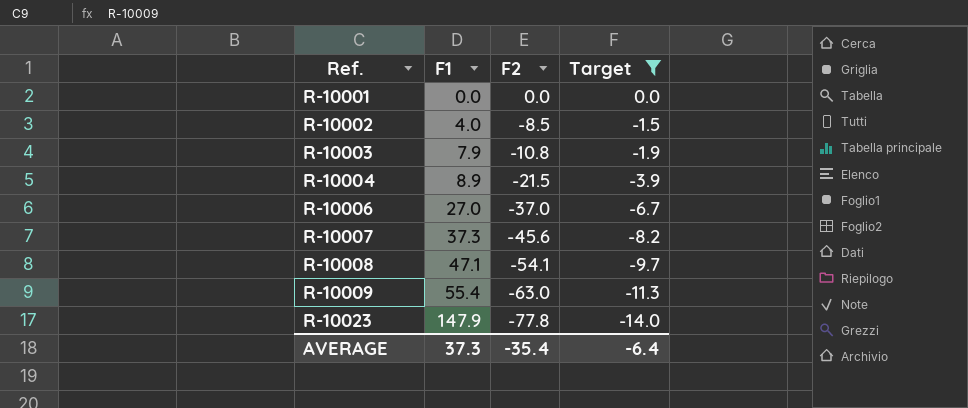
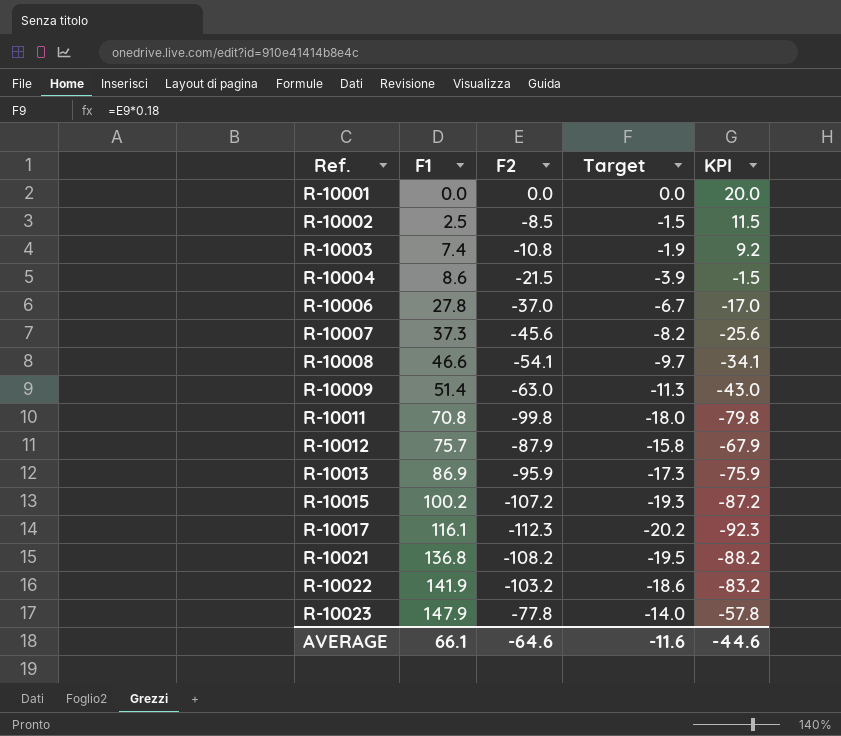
filter: Target >= -14.0 -> none
column KPI | formula: none -> [F2] + 20
R-10002 | F1: 4.0 -> 2.5
R-10003 | F1: 7.9 -> 7.4
R-10004 | F1: 8.9 -> 8.6
R-10006 | F1: 27.0 -> 27.8
R-10008 | F1: 47.1 -> 46.6
R-10009 | F1: 55.4 -> 51.4
AVERAGE | F1: 37.3 -> 66.1
AVERAGE | F2: -35.4 -> -64.6
AVERAGE | Target: -6.4 -> -11.6

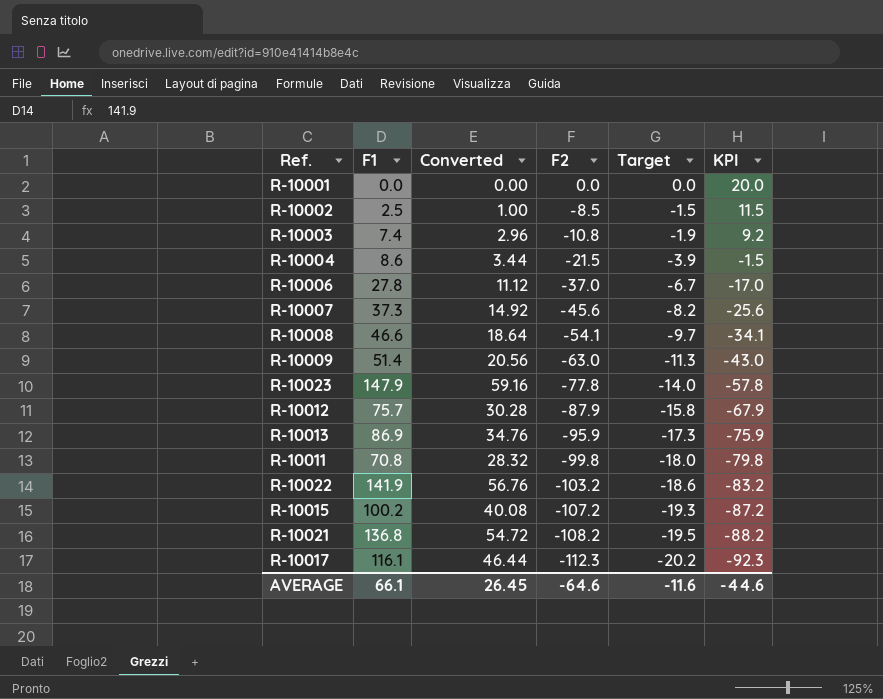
row order: Ref. ascending -> F2 descending
column Converted | formula: none -> [F1] * 0.4

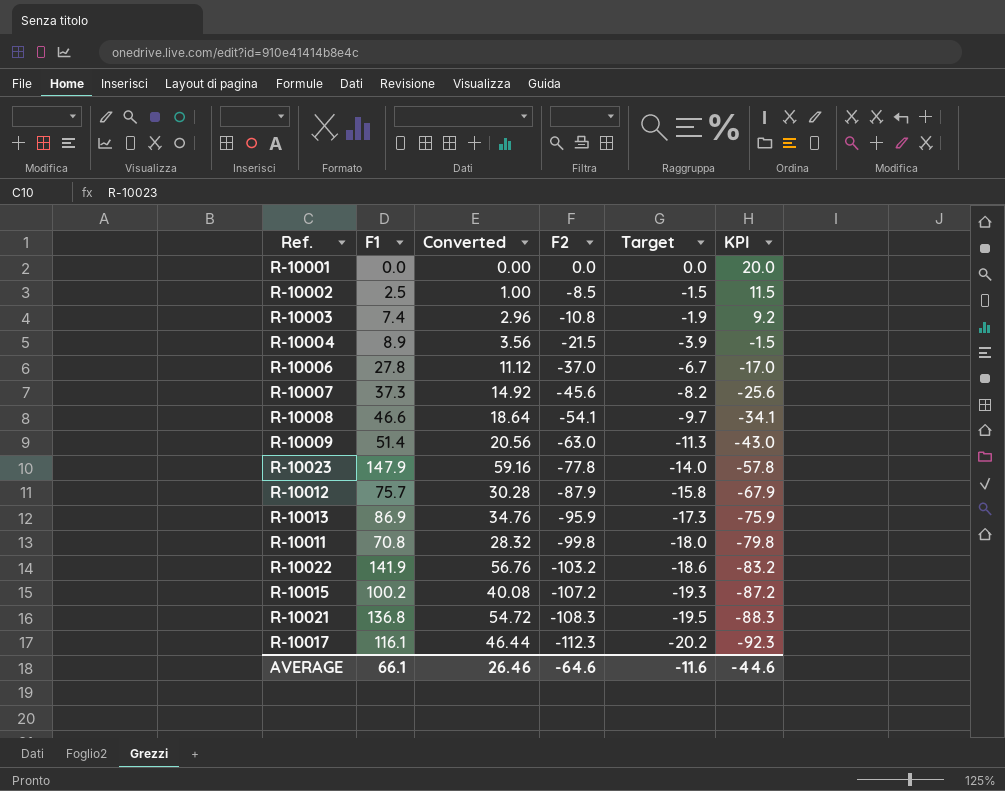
R-10004 | F1: 8.6 -> 8.9
R-10004 | Converted: 3.44 -> 3.56
R-10021 | F2: -108.2 -> -108.3
R-10021 | KPI: -88.2 -> -88.3
AVERAGE | Converted: 26.45 -> 26.46

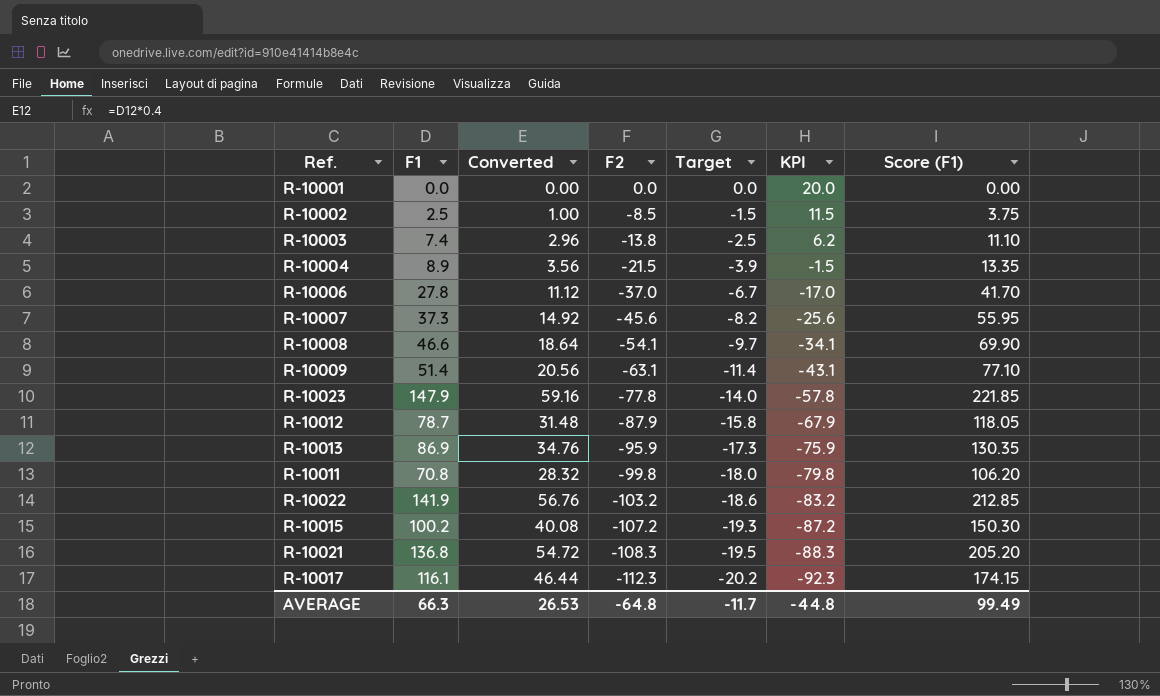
column Score (F1) | formula: none -> [F1] * 1.5
R-10003 | F2: -10.8 -> -13.8
R-10003 | Target: -1.9 -> -2.5
R-10003 | KPI: 9.2 -> 6.2
R-10009 | F2: -63.0 -> -63.1
R-10009 | Target: -11.3 -> -11.4
R-10009 | KPI: -43.0 -> -43.1
R-10012 | F1: 75.7 -> 78.7
R-10012 | Converted: 30.28 -> 31.48
AVERAGE | F1: 66.1 -> 66.3
AVERAGE | Converted: 26.46 -> 26.53
AVERAGE | F2: -64.6 -> -64.8
AVERAGE | Target: -11.6 -> -11.7
AVERAGE | KPI: -44.6 -> -44.8

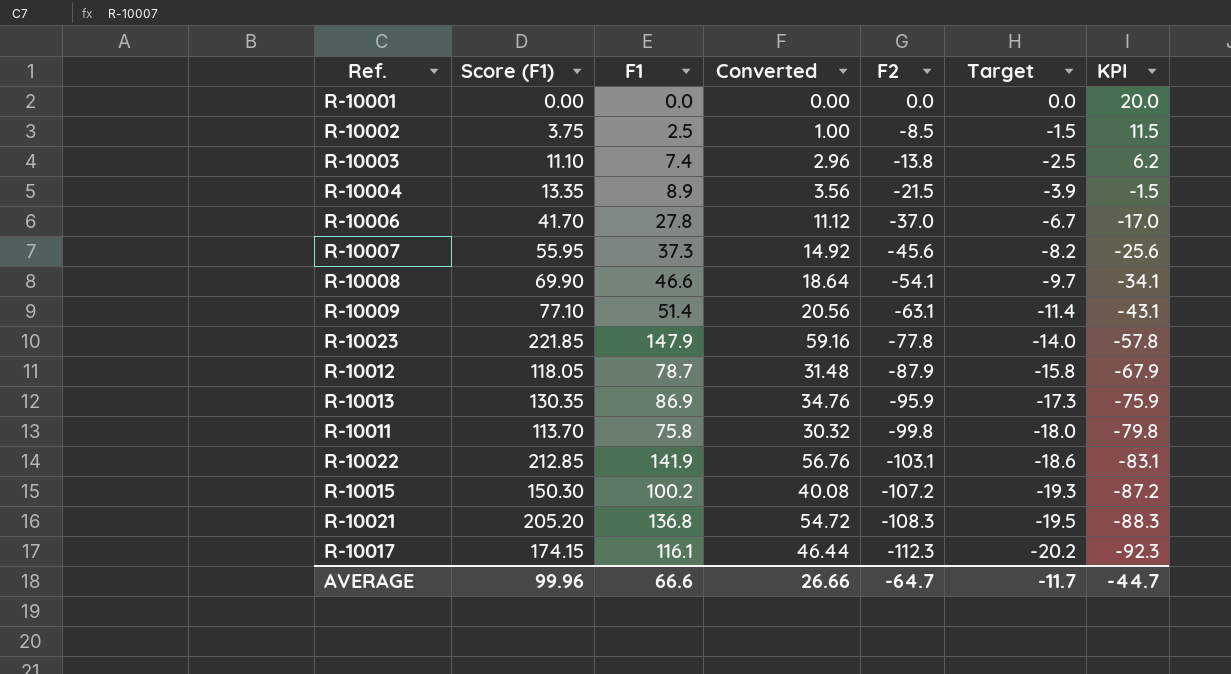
column Score (F1) | position: 7 -> 2
R-10011 | Score (F1): 106.20 -> 113.70
R-10011 | F1: 70.8 -> 75.8
R-10011 | Converted: 28.32 -> 30.32
R-10022 | F2: -103.2 -> -103.1
R-10022 | KPI: -83.2 -> -83.1
AVERAGE | Score (F1): 99.49 -> 99.96
AVERAGE | F1: 66.3 -> 66.6
AVERAGE | Converted: 26.53 -> 26.66
AVERAGE | F2: -64.8 -> -64.7
AVERAGE | KPI: -44.8 -> -44.7

